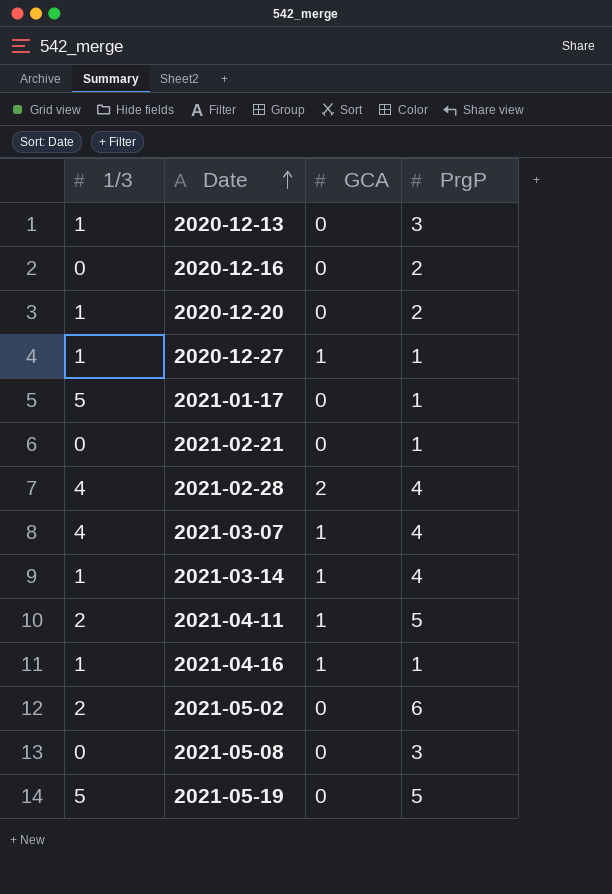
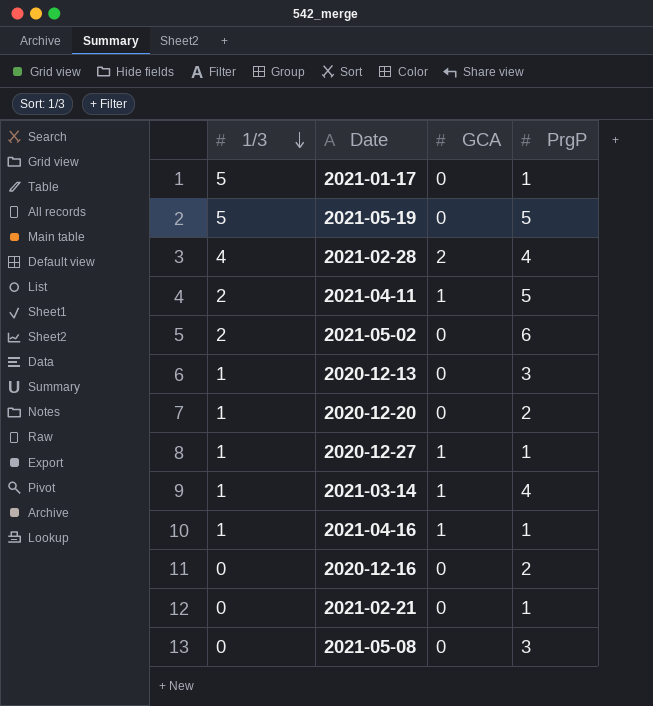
row order: Date ascending -> 1/3 descending
row 2021-03-07: 4 | 1 | 4 -> none

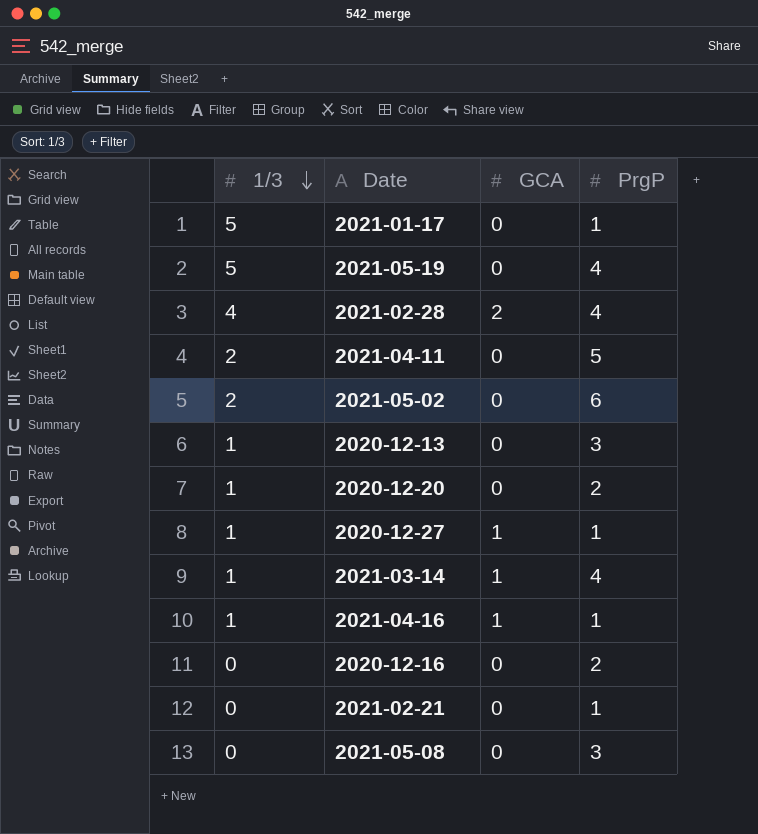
2021-05-19 | PrgP: 5 -> 4
2021-04-11 | GCA: 1 -> 0

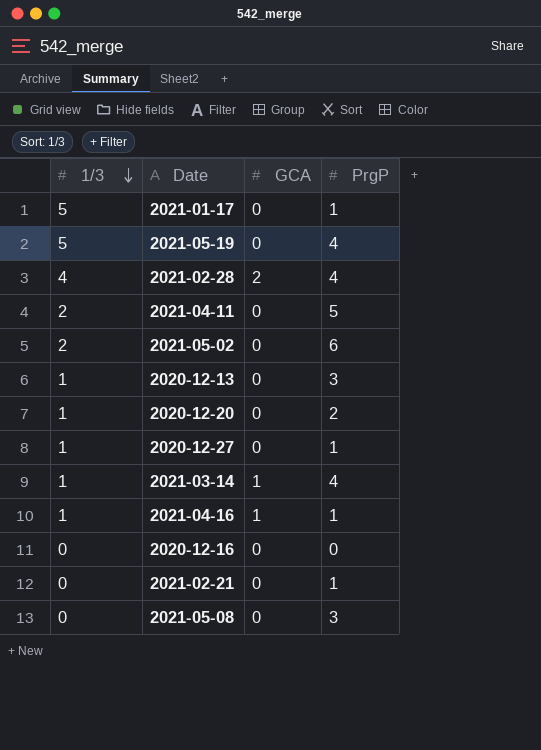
2020-12-27 | GCA: 1 -> 0
2020-12-16 | PrgP: 2 -> 0

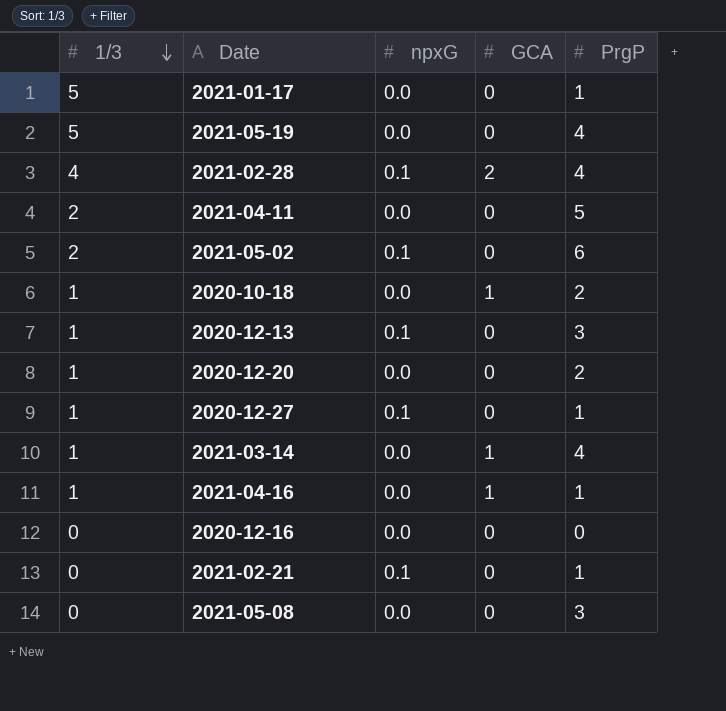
column npxG | position: none -> 3
row 2020-10-18: none -> 1 | 0.0 | 1 | 2

